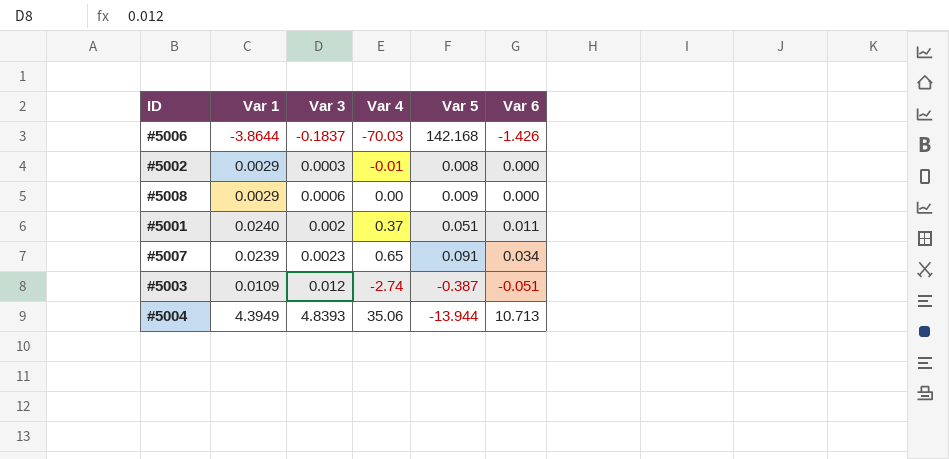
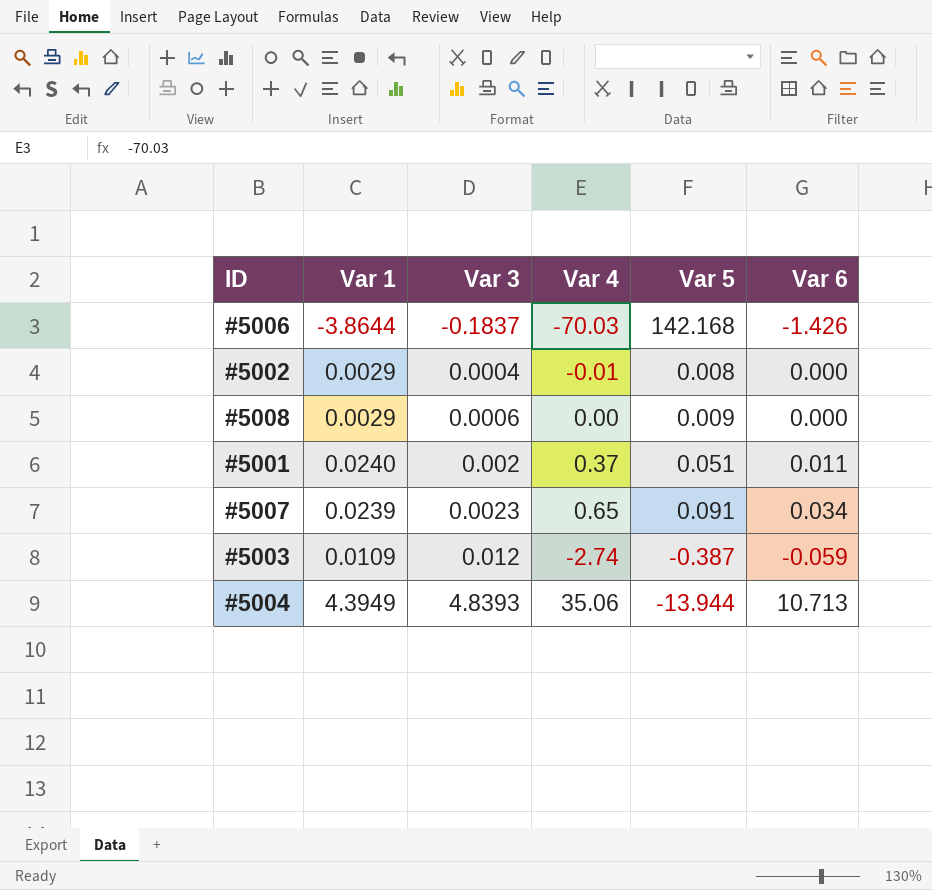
#5002 | Var 3: 0.0003 -> 0.0004
#5003 | Var 6: -0.051 -> -0.059

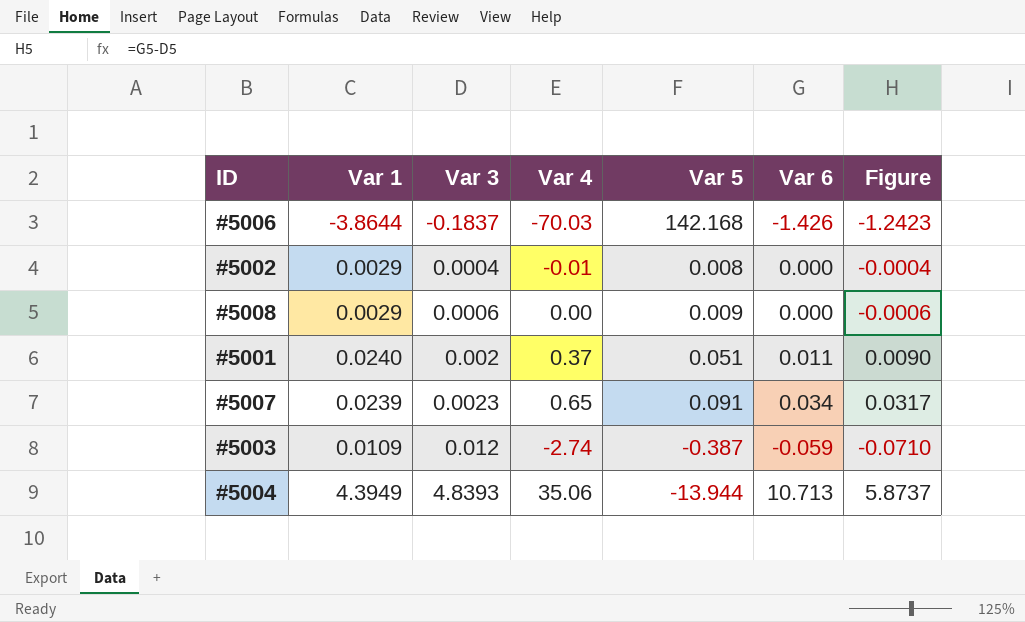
column Figure | formula: none -> [Var 6] - [Var 3]

